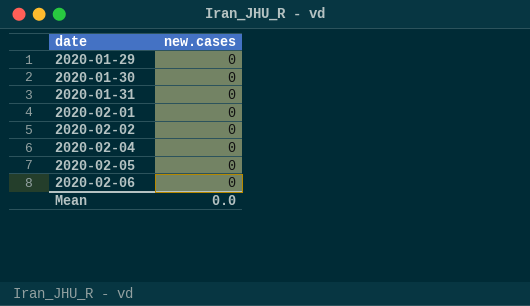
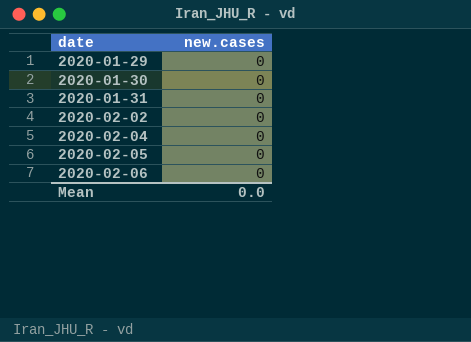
row 2020-02-01: 0 -> none

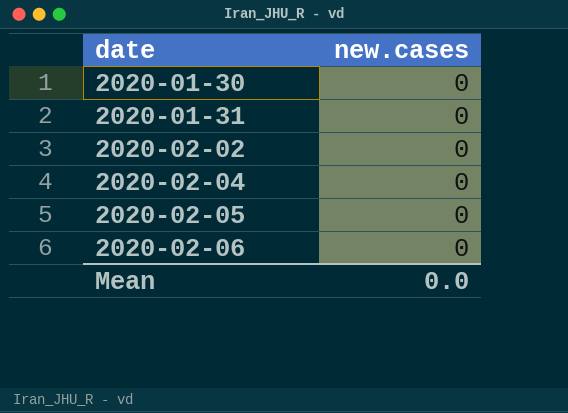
row 2020-01-29: 0 -> none

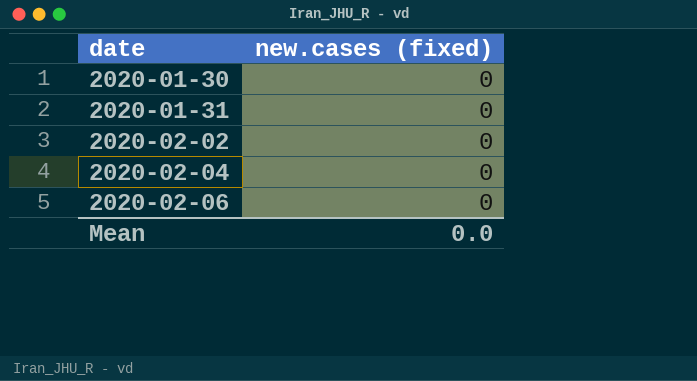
column name: new.cases -> new.cases (fixed)
row 2020-02-05: 0 -> none

